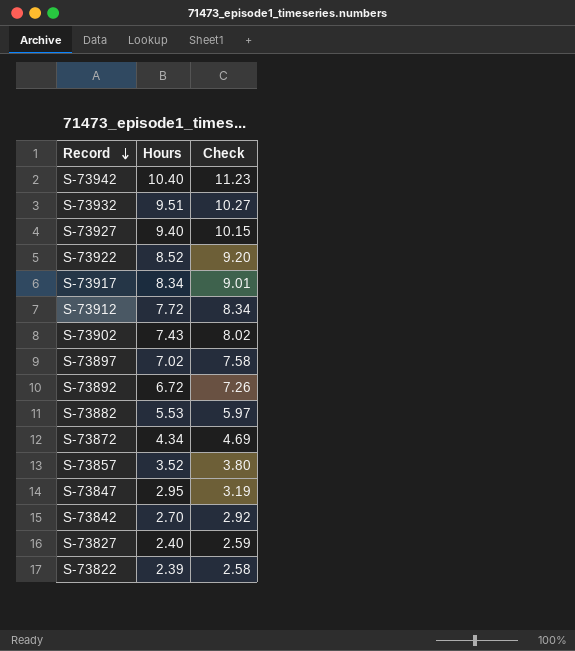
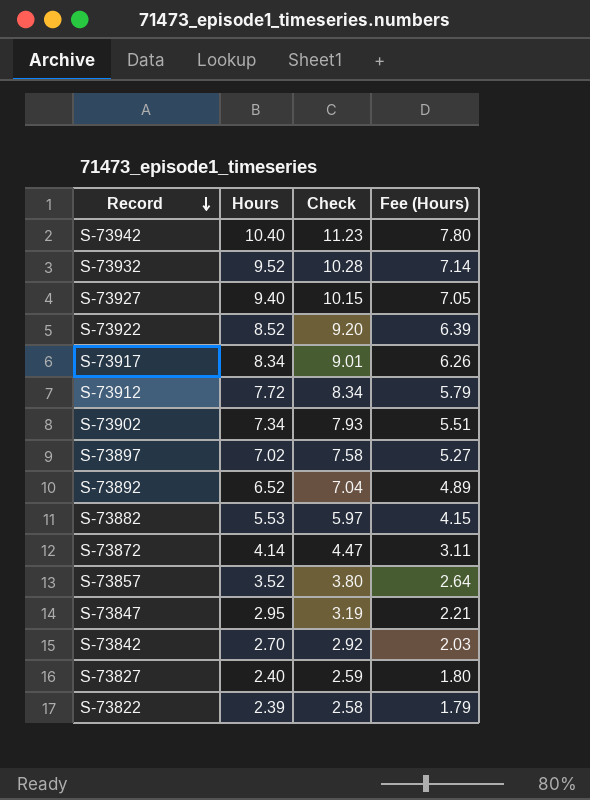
column Fee (Hours) | formula: none -> [Hours] * 0.75
S-73932 | Hours: 9.51 -> 9.52
S-73932 | Check: 10.27 -> 10.28
S-73902 | Hours: 7.43 -> 7.34
S-73902 | Check: 8.02 -> 7.93
S-73892 | Hours: 6.72 -> 6.52
S-73892 | Check: 7.26 -> 7.04
S-73872 | Hours: 4.34 -> 4.14
S-73872 | Check: 4.69 -> 4.47

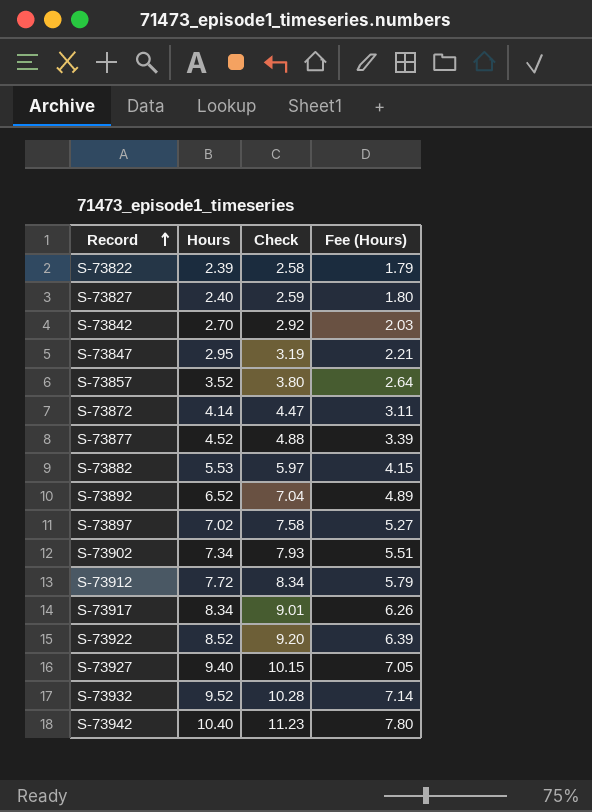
row order: Record descending -> Record ascending
row S-73877: none -> 4.52 | 4.88 | 3.39

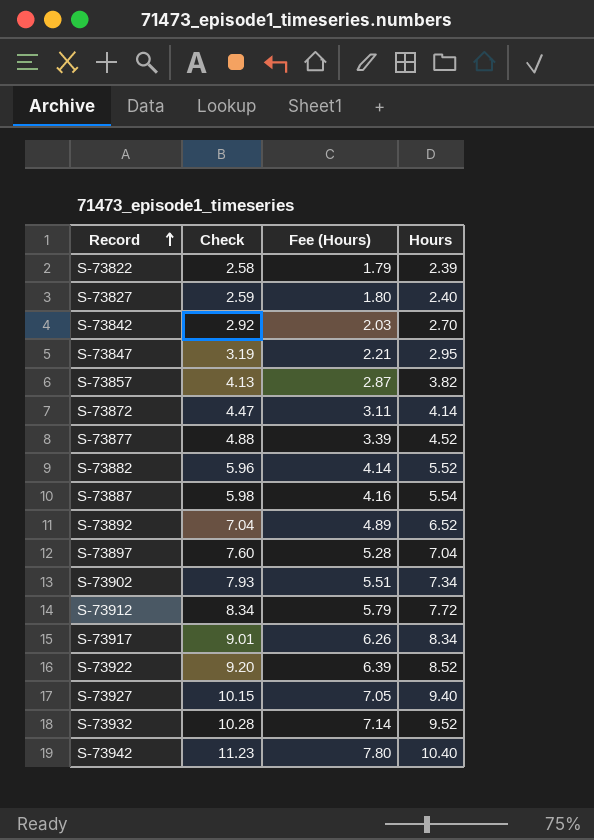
column Hours | position: 2 -> 4
S-73857 | Check: 3.80 -> 4.13
S-73857 | Fee (Hours): 2.64 -> 2.87
S-73857 | Hours: 3.52 -> 3.82
S-73882 | Check: 5.97 -> 5.96
S-73882 | Fee (Hours): 4.15 -> 4.14
S-73882 | Hours: 5.53 -> 5.52
row S-73887: none -> 5.98 | 4.16 | 5.54
S-73897 | Check: 7.58 -> 7.60
S-73897 | Fee (Hours): 5.27 -> 5.28
S-73897 | Hours: 7.02 -> 7.04

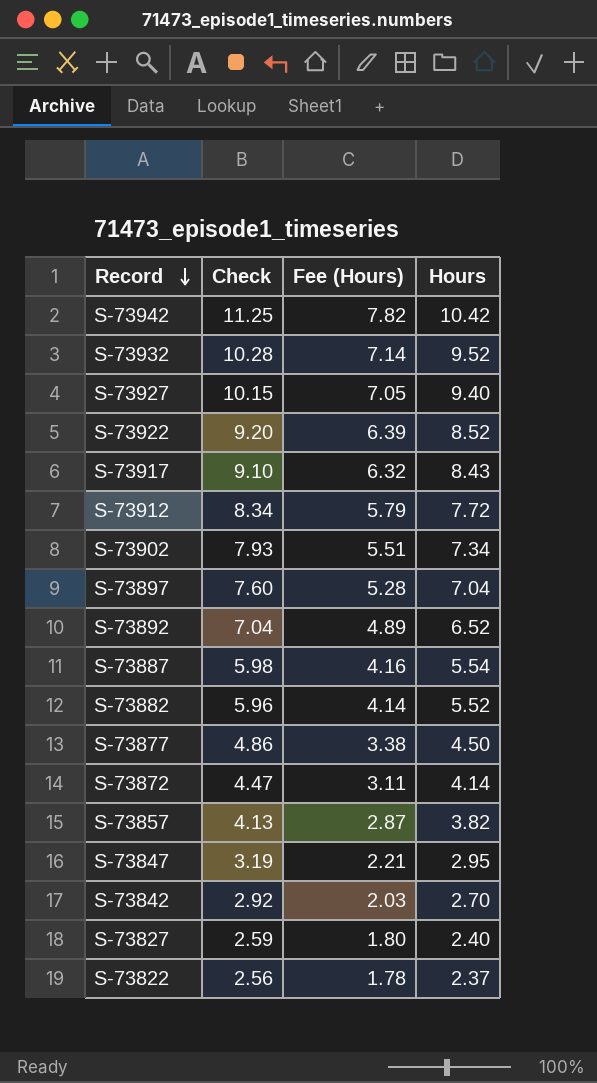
row order: Record ascending -> Record descending
S-73942 | Check: 11.23 -> 11.25
S-73942 | Fee (Hours): 7.80 -> 7.82
S-73942 | Hours: 10.40 -> 10.42
S-73917 | Check: 9.01 -> 9.10
S-73917 | Fee (Hours): 6.26 -> 6.32
S-73917 | Hours: 8.34 -> 8.43
S-73877 | Check: 4.88 -> 4.86
S-73877 | Fee (Hours): 3.39 -> 3.38
S-73877 | Hours: 4.52 -> 4.50
S-73822 | Check: 2.58 -> 2.56
S-73822 | Fee (Hours): 1.79 -> 1.78
S-73822 | Hours: 2.39 -> 2.37

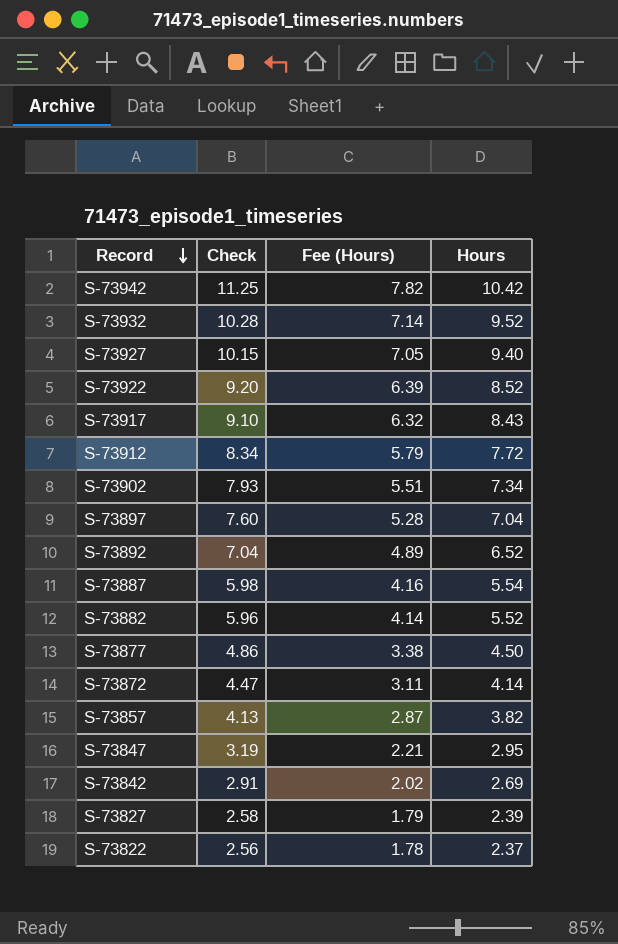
S-73842 | Check: 2.92 -> 2.91
S-73842 | Fee (Hours): 2.03 -> 2.02
S-73842 | Hours: 2.70 -> 2.69
S-73827 | Check: 2.59 -> 2.58
S-73827 | Fee (Hours): 1.80 -> 1.79
S-73827 | Hours: 2.40 -> 2.39

